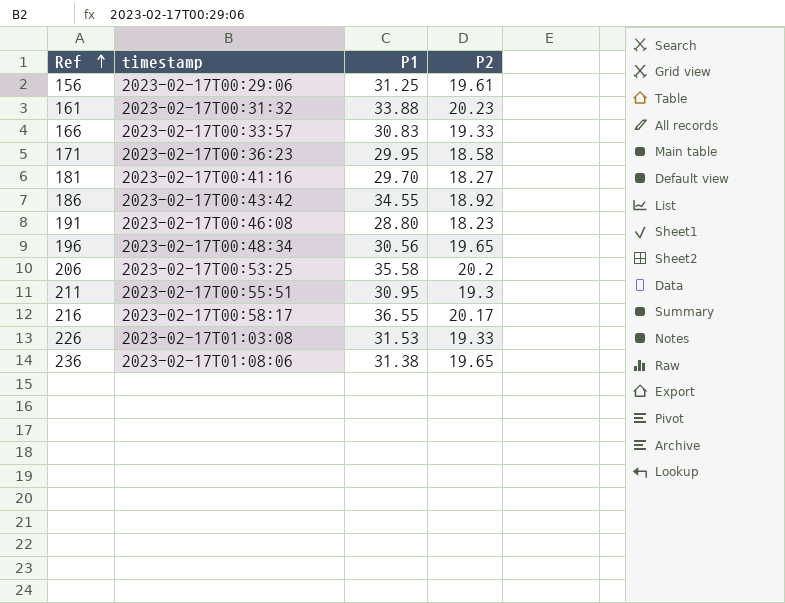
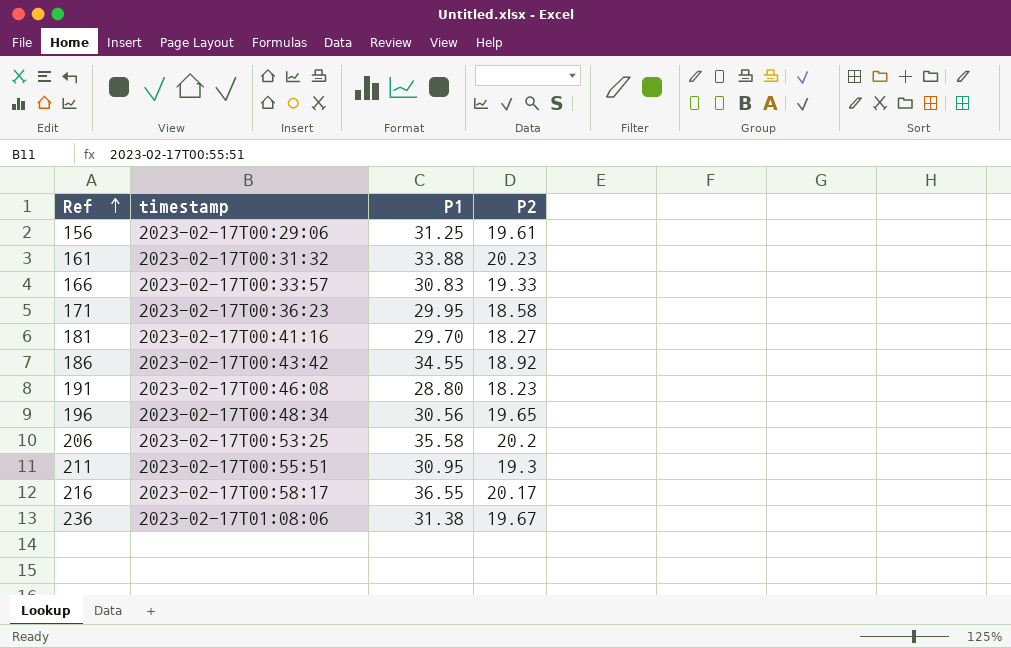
row 226: 2023-02-17T01:03:08 | 31.53 | 19.33 -> none
236 | P2: 19.65 -> 19.67

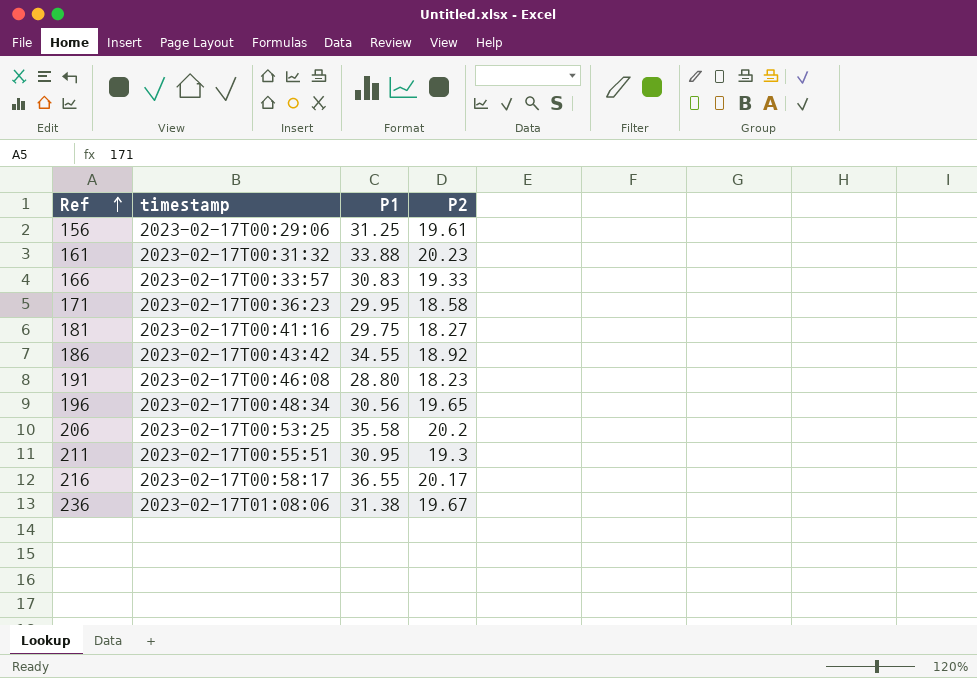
181 | P1: 29.70 -> 29.75

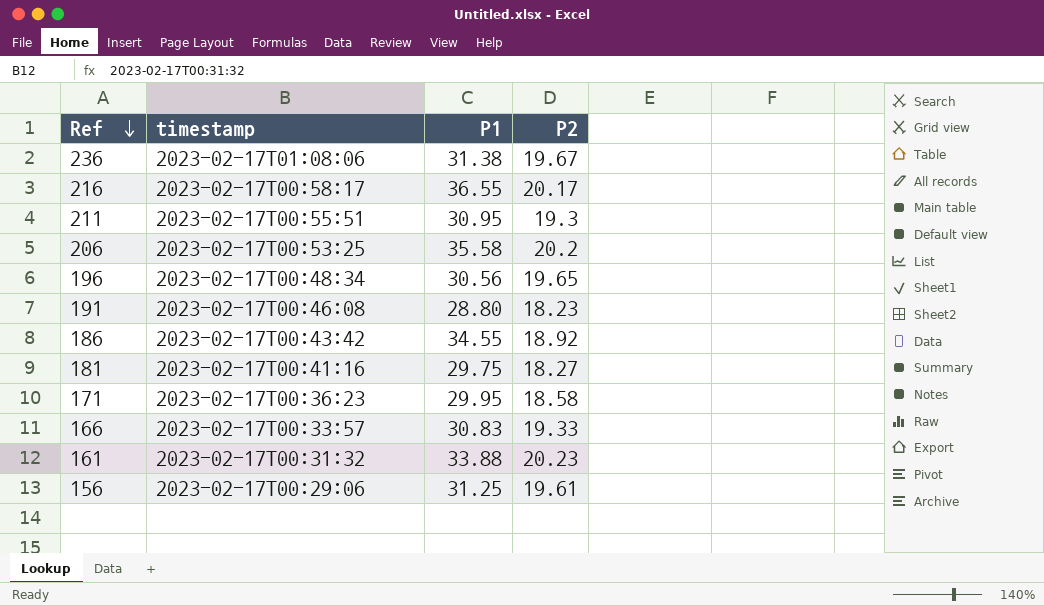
row order: Ref ascending -> Ref descending

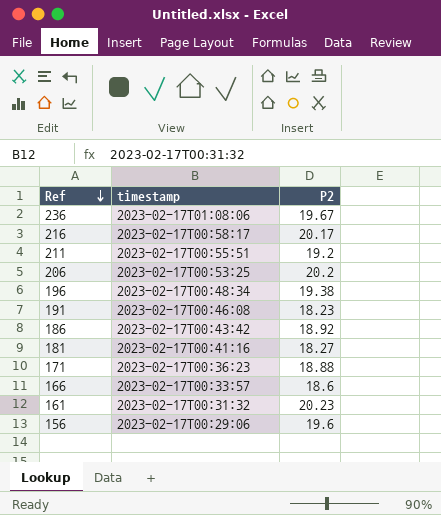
column P1 | position: 3 -> none
211 | P2: 19.3 -> 19.2
196 | P2: 19.65 -> 19.38
171 | P2: 18.58 -> 18.88
166 | P2: 19.33 -> 18.6
156 | P2: 19.61 -> 19.6

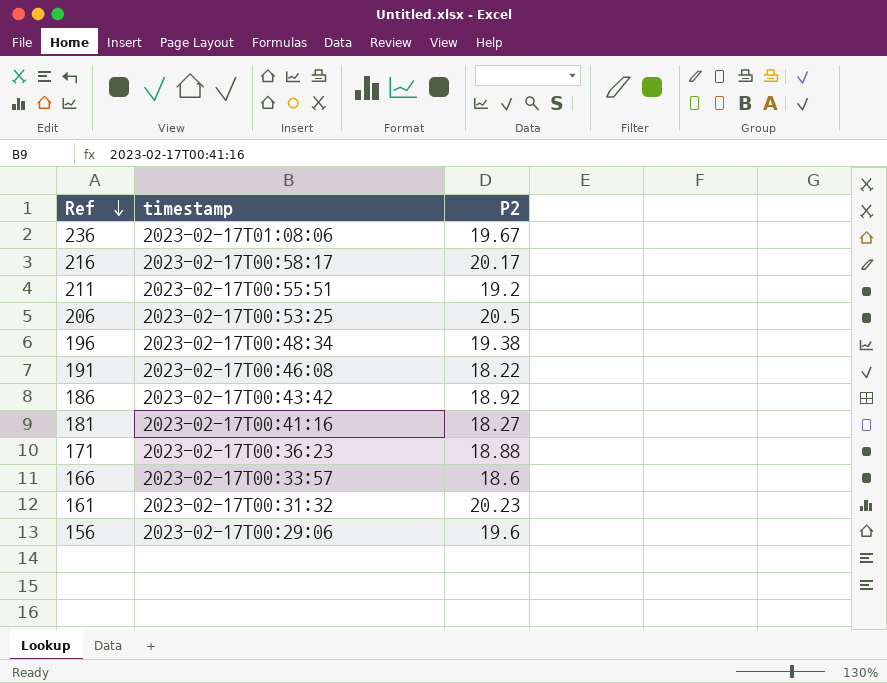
206 | P2: 20.2 -> 20.5
191 | P2: 18.23 -> 18.22

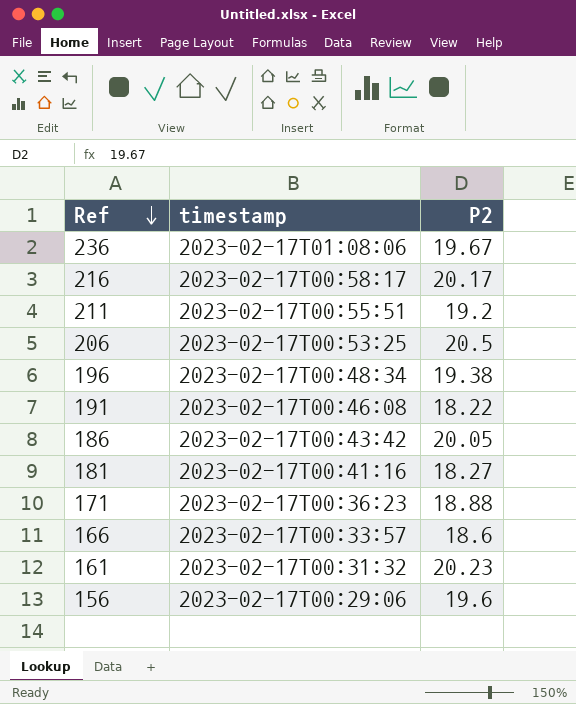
186 | P2: 18.92 -> 20.05

